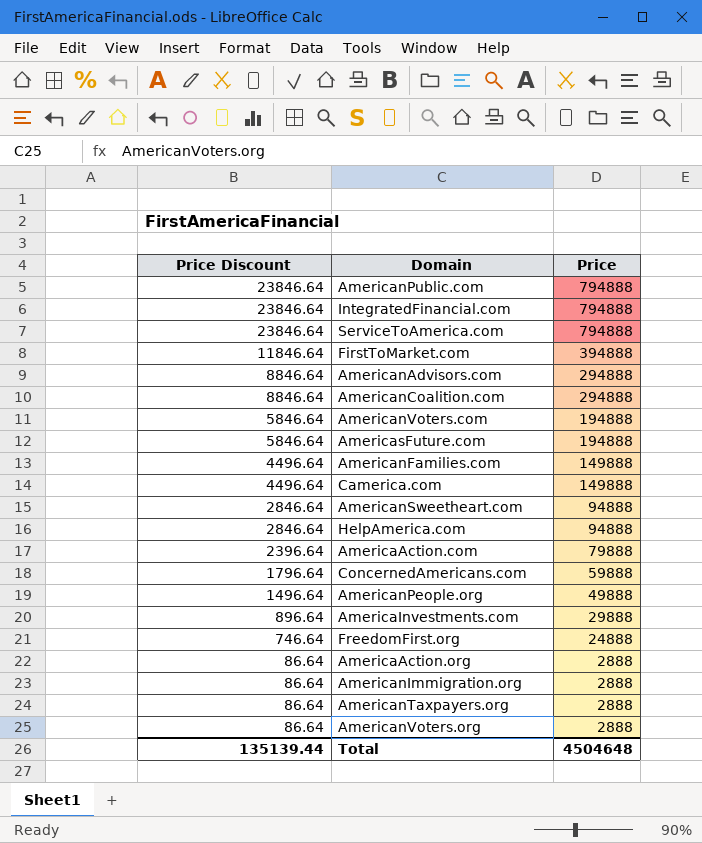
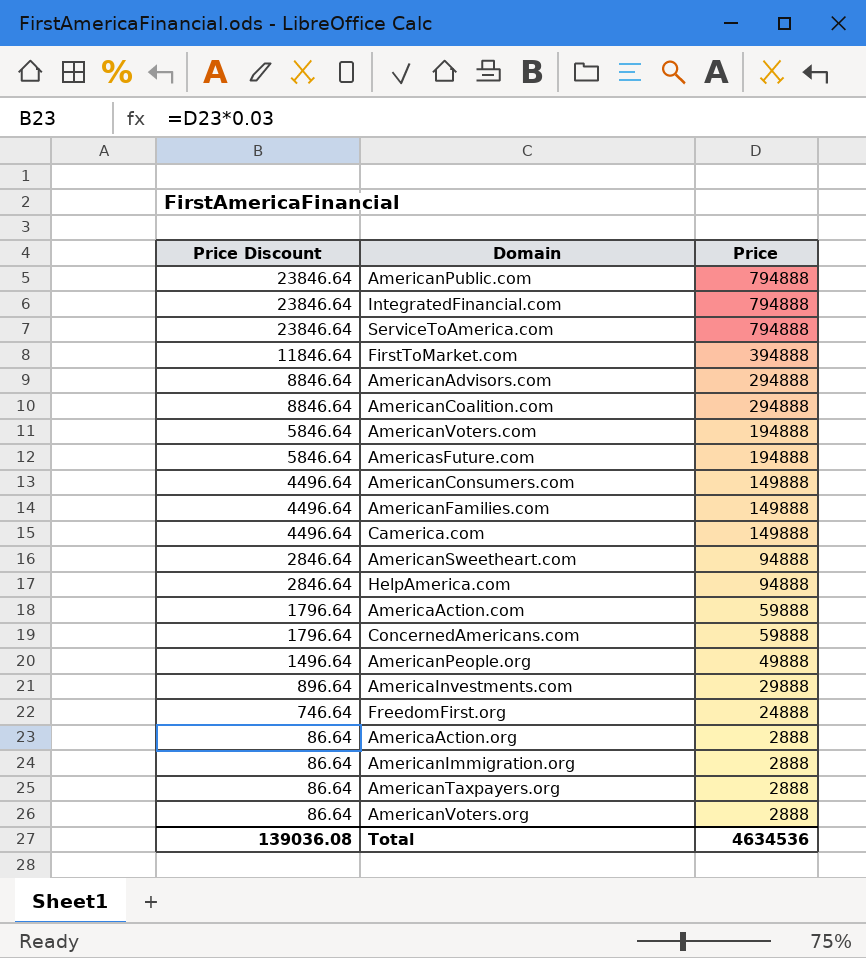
row AmericanConsumers.com: none -> 4496.64 | 149888
AmericaAction.com | Price Discount: 2396.64 -> 1796.64
AmericaAction.com | Price: 79888 -> 59888
Total | Price Discount: 135139.44 -> 139036.08
Total | Price: 4504648 -> 4634536

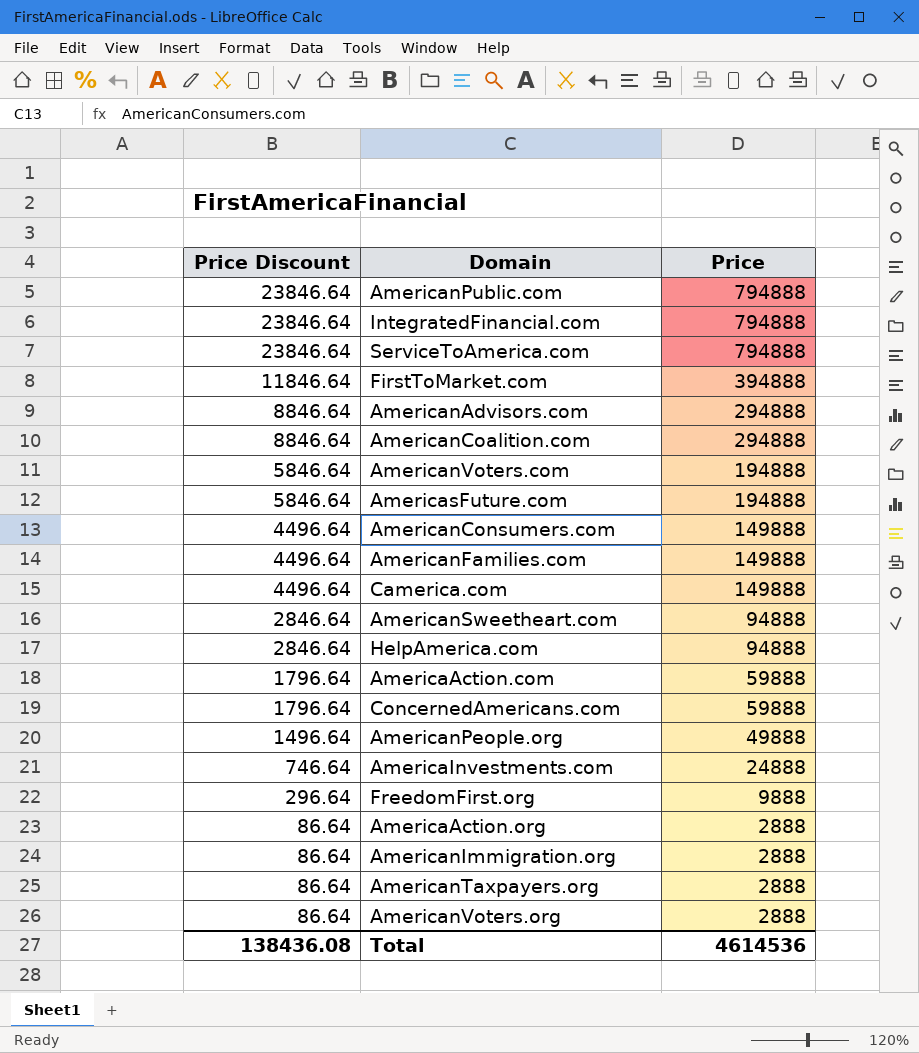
AmericaInvestments.com | Price Discount: 896.64 -> 746.64
AmericaInvestments.com | Price: 29888 -> 24888
FreedomFirst.org | Price Discount: 746.64 -> 296.64
FreedomFirst.org | Price: 24888 -> 9888
Total | Price Discount: 139036.08 -> 138436.08
Total | Price: 4634536 -> 4614536

